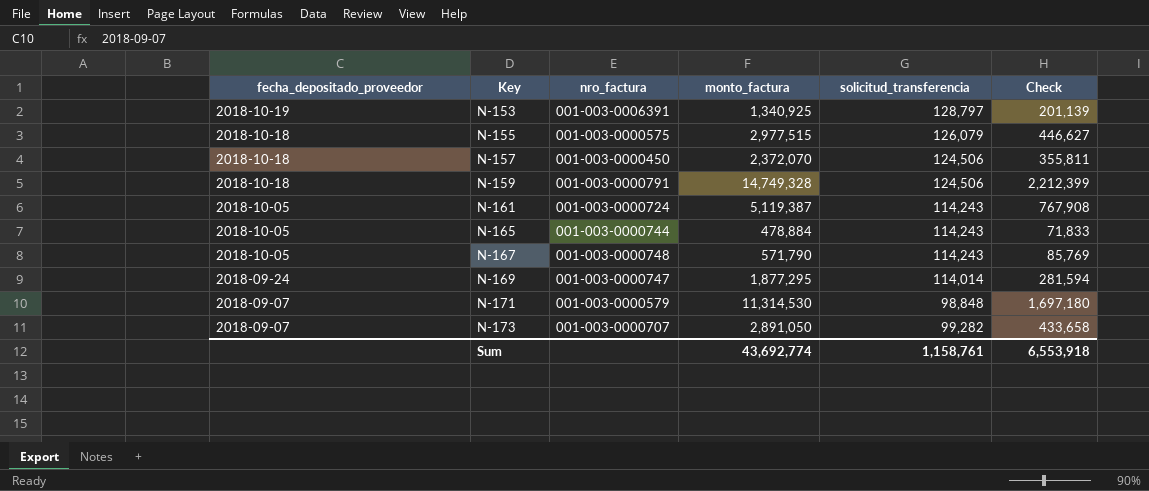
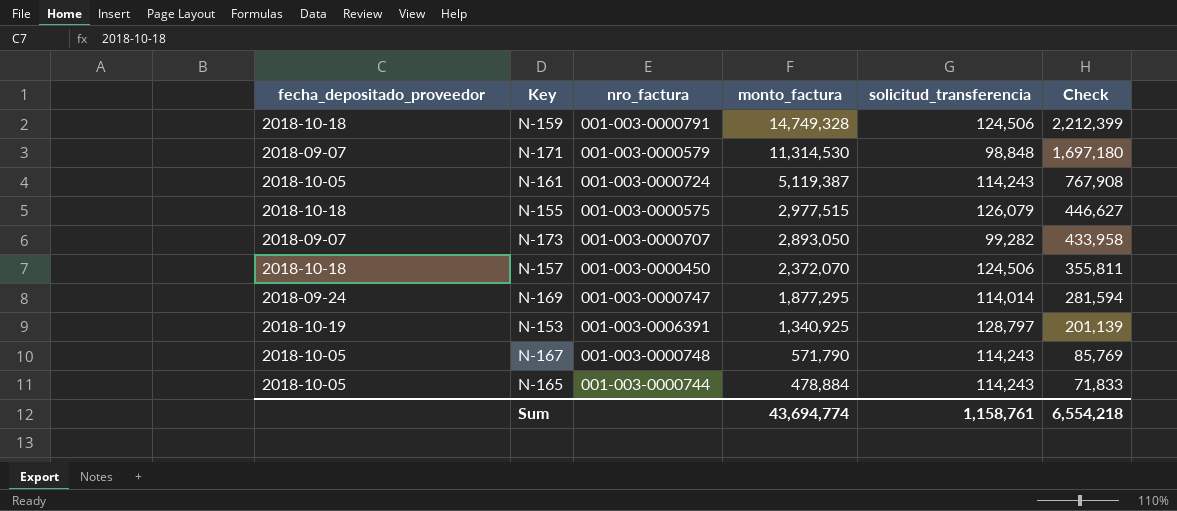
row order: fecha_depositado_proveedor descending -> monto_factura descending
N-173 | monto_factura: 2,891,050 -> 2,893,050
N-173 | Check: 433,658 -> 433,958
Sum | monto_factura: 43,692,774 -> 43,694,774
Sum | Check: 6,553,918 -> 6,554,218

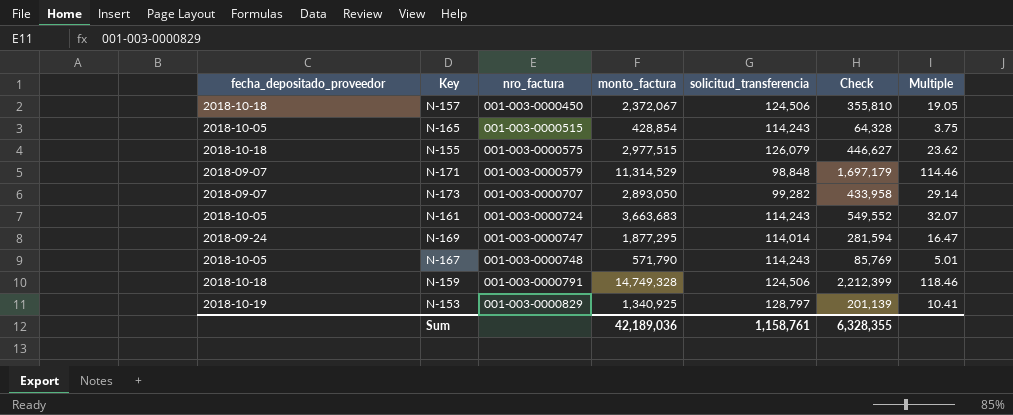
row order: monto_factura descending -> nro_factura ascending
column Multiple | formula: none -> [monto_factura] / [solicitud_transferencia]
N-157 | monto_factura: 2,372,070 -> 2,372,067
N-157 | Check: 355,811 -> 355,810
N-165 | nro_factura: 001-003-0000744 -> 001-003-0000515
N-165 | monto_factura: 478,884 -> 428,854
N-165 | Check: 71,833 -> 64,328
N-171 | monto_factura: 11,314,530 -> 11,314,529
N-171 | Check: 1,697,180 -> 1,697,179
N-161 | monto_factura: 5,119,387 -> 3,663,683
N-161 | Check: 767,908 -> 549,552
N-153 | nro_factura: 001-003-0006391 -> 001-003-0000829
Sum | monto_factura: 43,694,774 -> 42,189,036
Sum | Check: 6,554,218 -> 6,328,355

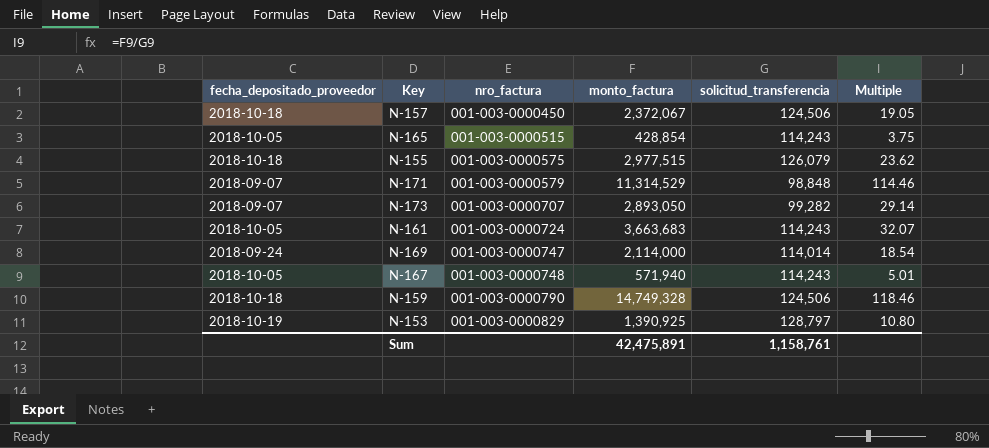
column Check | formula: [monto_factura] * 0.15 -> none
N-169 | monto_factura: 1,877,295 -> 2,114,000
N-169 | Multiple: 16.47 -> 18.54
N-167 | monto_factura: 571,790 -> 571,940
N-159 | nro_factura: 001-003-0000791 -> 001-003-0000790
N-153 | monto_factura: 1,340,925 -> 1,390,925
N-153 | Multiple: 10.41 -> 10.80
Sum | monto_factura: 42,189,036 -> 42,475,891

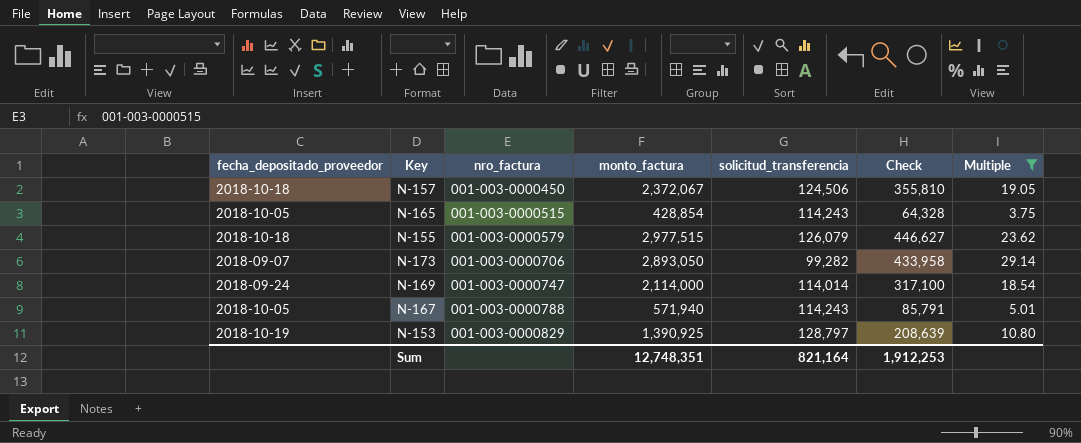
filter: none -> Multiple <= 29.14
column Check | formula: none -> [monto_factura] * 0.15
N-155 | nro_factura: 001-003-0000575 -> 001-003-0000579
N-173 | nro_factura: 001-003-0000707 -> 001-003-0000706
N-167 | nro_factura: 001-003-0000748 -> 001-003-0000788
Sum | monto_factura: 42,475,891 -> 12,748,351
Sum | solicitud_transferencia: 1,158,761 -> 821,164

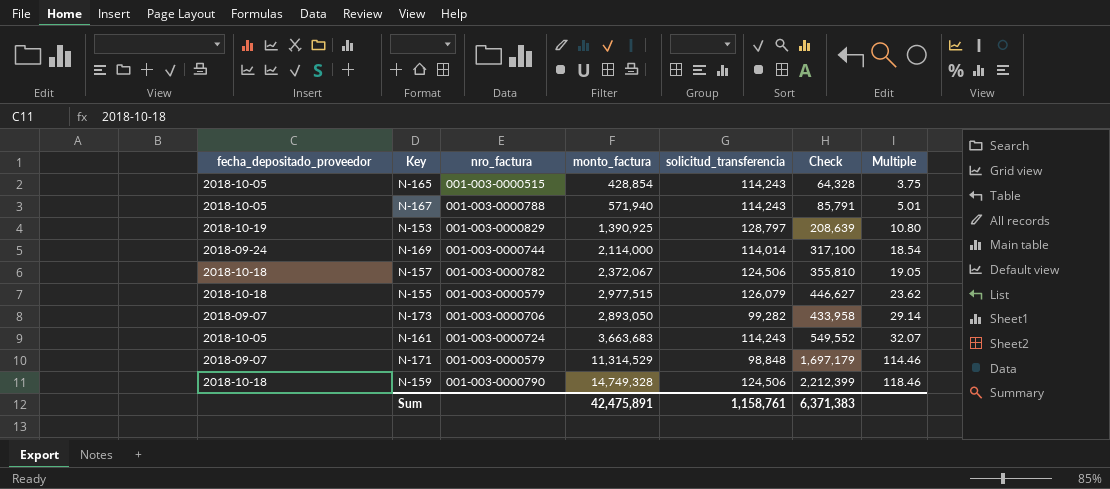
filter: Multiple <= 29.14 -> none
row order: nro_factura ascending -> Multiple ascending
N-169 | nro_factura: 001-003-0000747 -> 001-003-0000744
N-157 | nro_factura: 001-003-0000450 -> 001-003-0000782
Sum | monto_factura: 12,748,351 -> 42,475,891
Sum | solicitud_transferencia: 821,164 -> 1,158,761
Sum | Check: 1,912,253 -> 6,371,383

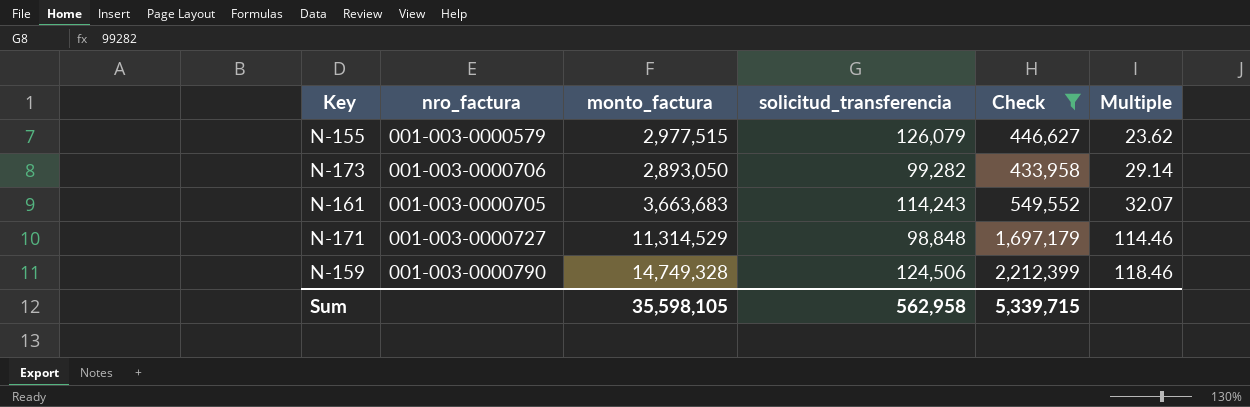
filter: none -> Check >= 433,958
column fecha_depositado_proveedor | position: 1 -> none
N-161 | nro_factura: 001-003-0000724 -> 001-003-0000705
N-171 | nro_factura: 001-003-0000579 -> 001-003-0000727
Sum | monto_factura: 42,475,891 -> 35,598,105
Sum | solicitud_transferencia: 1,158,761 -> 562,958
Sum | Check: 6,371,383 -> 5,339,715

